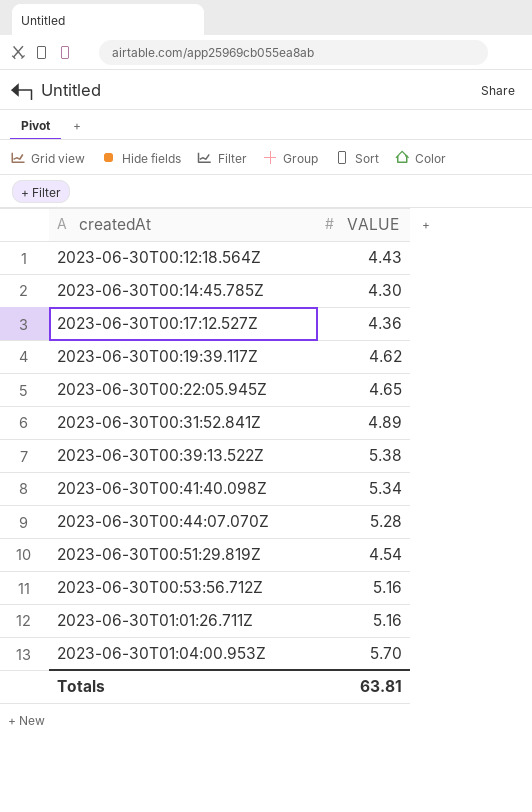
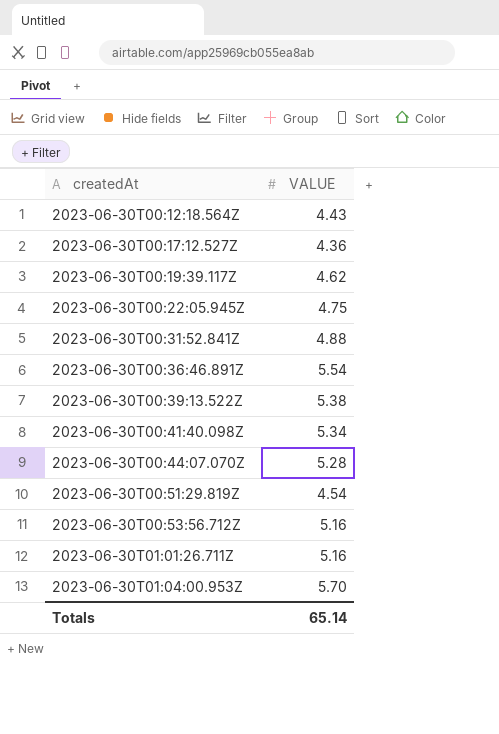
row 2023-06-30T00:14:45.785Z: 4.30 -> none
2023-06-30T00:22:05.945Z | VALUE: 4.65 -> 4.75
2023-06-30T00:31:52.841Z | VALUE: 4.89 -> 4.88
row 2023-06-30T00:36:46.891Z: none -> 5.54
Totals | VALUE: 63.81 -> 65.14

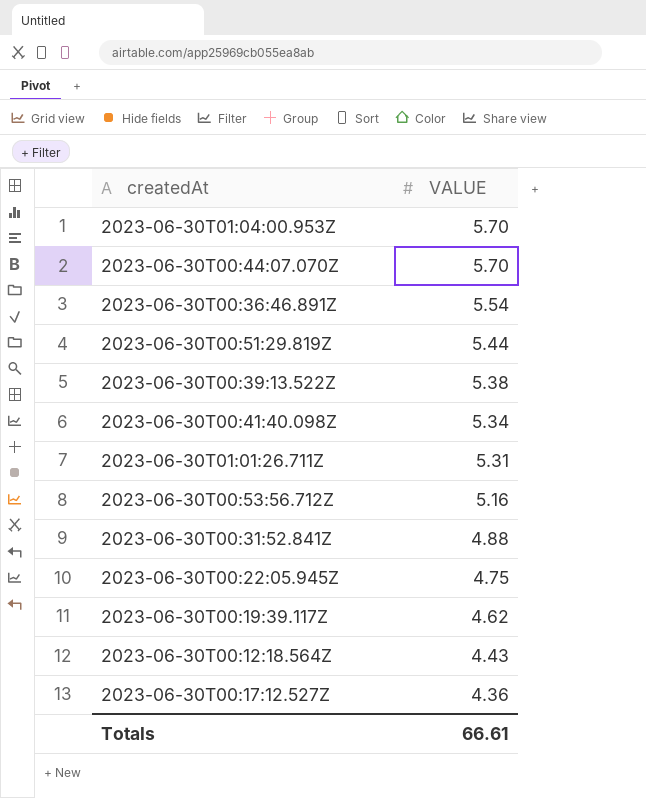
row order: createdAt ascending -> VALUE descending
2023-06-30T00:44:07.070Z | VALUE: 5.28 -> 5.70
2023-06-30T00:51:29.819Z | VALUE: 4.54 -> 5.44
2023-06-30T01:01:26.711Z | VALUE: 5.16 -> 5.31
Totals | VALUE: 65.14 -> 66.61

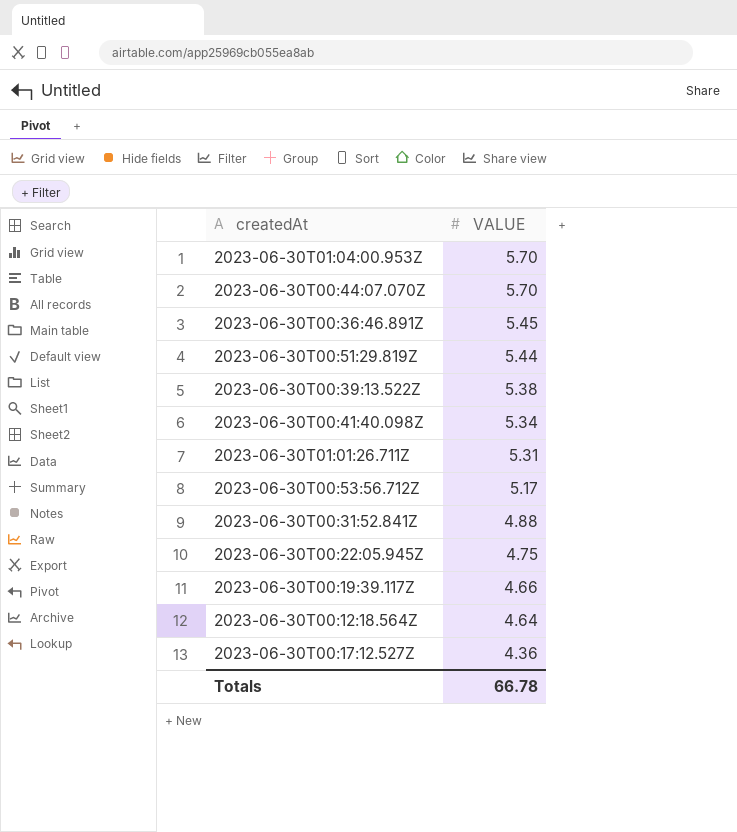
2023-06-30T00:36:46.891Z | VALUE: 5.54 -> 5.45
2023-06-30T00:53:56.712Z | VALUE: 5.16 -> 5.17
2023-06-30T00:19:39.117Z | VALUE: 4.62 -> 4.66
2023-06-30T00:12:18.564Z | VALUE: 4.43 -> 4.64
Totals | VALUE: 66.61 -> 66.78

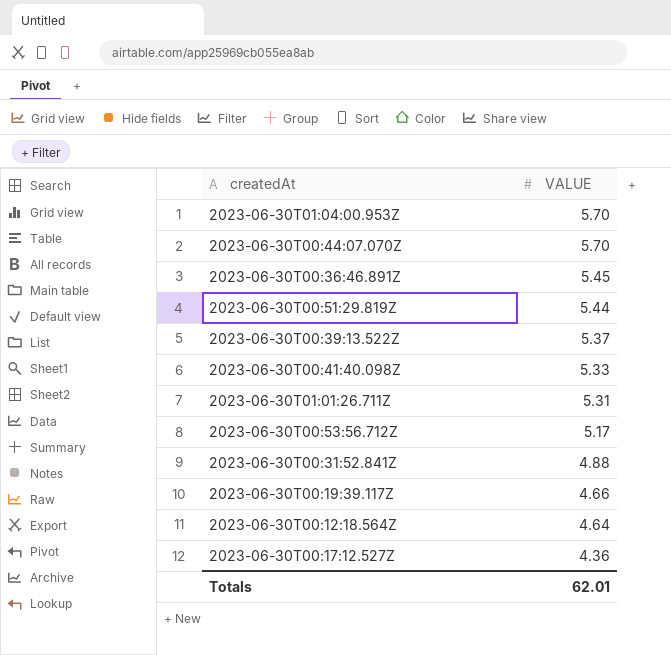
row 2023-06-30T00:22:05.945Z: 4.75 -> none
2023-06-30T00:39:13.522Z | VALUE: 5.38 -> 5.37
2023-06-30T00:41:40.098Z | VALUE: 5.34 -> 5.33
Totals | VALUE: 66.78 -> 62.01

